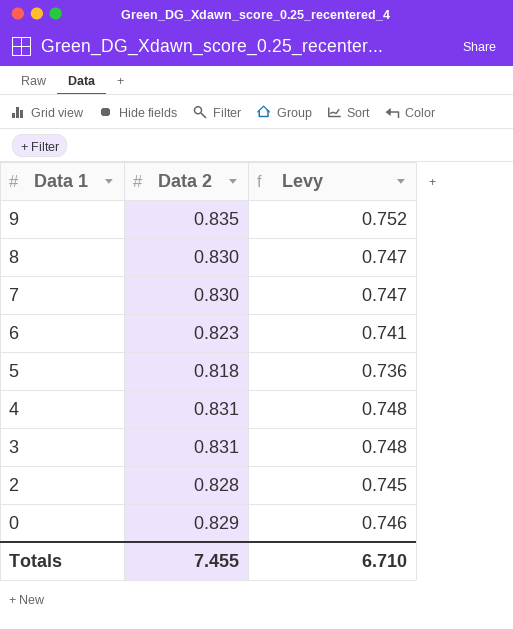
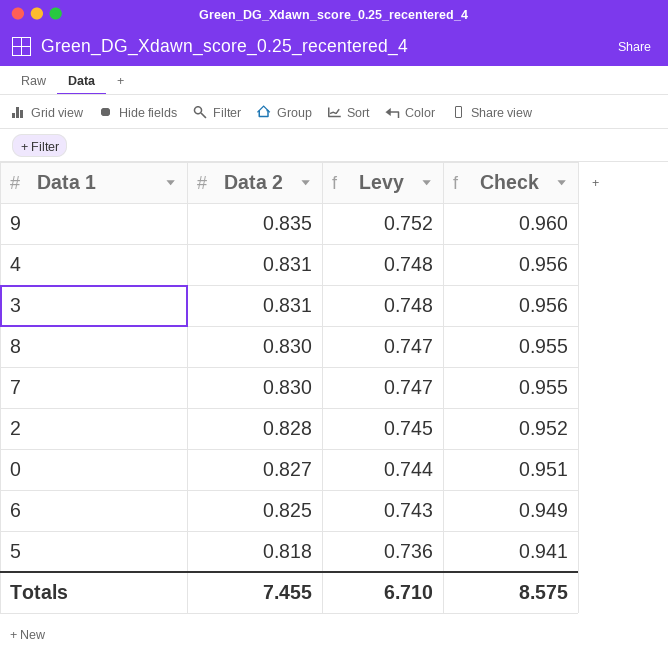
row order: Data 1 descending -> Data 2 descending
column Check | formula: none -> [Data 2] * 1.15
0 | Data 2: 0.829 -> 0.827
0 | Levy: 0.746 -> 0.744
6 | Data 2: 0.823 -> 0.825
6 | Levy: 0.741 -> 0.743

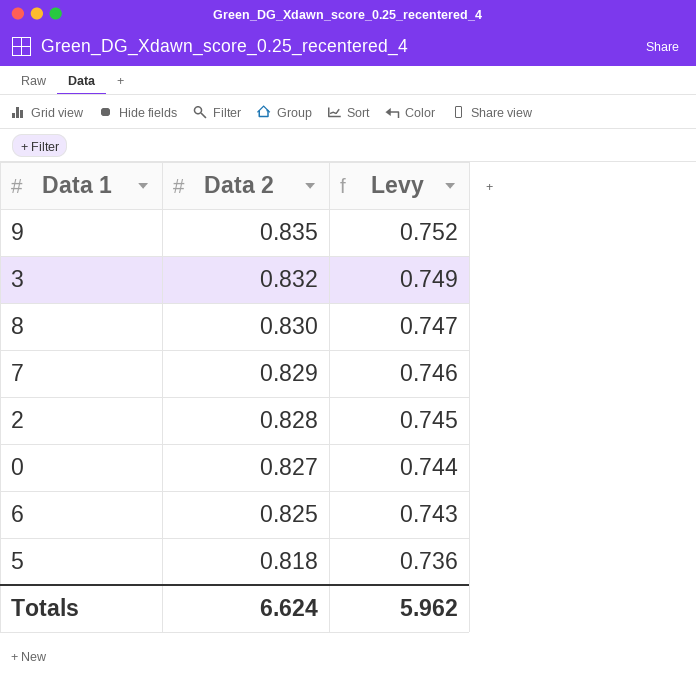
column Check | formula: [Data 2] * 1.15 -> none
row 4: 0.831 | 0.748 | 0.956 -> none
3 | Data 2: 0.831 -> 0.832
3 | Levy: 0.748 -> 0.749
7 | Data 2: 0.830 -> 0.829
7 | Levy: 0.747 -> 0.746
Totals | Data 2: 7.455 -> 6.624
Totals | Levy: 6.710 -> 5.962

